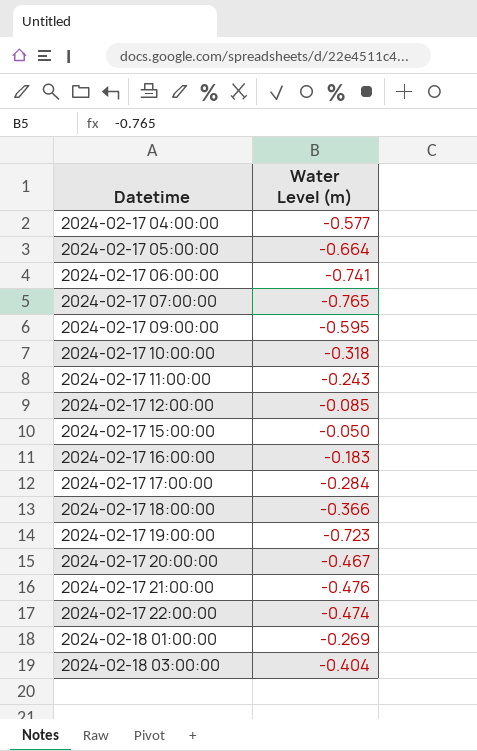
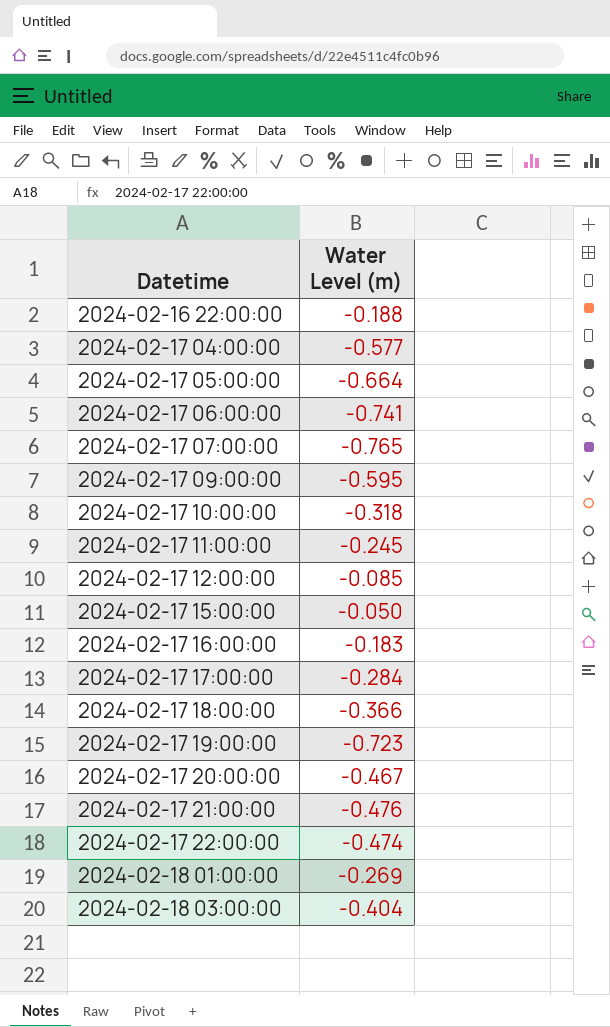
row 2024-02-16 22:00:00: none -> -0.188
2024-02-17 11:00:00 | Water Level (m): -0.243 -> -0.245

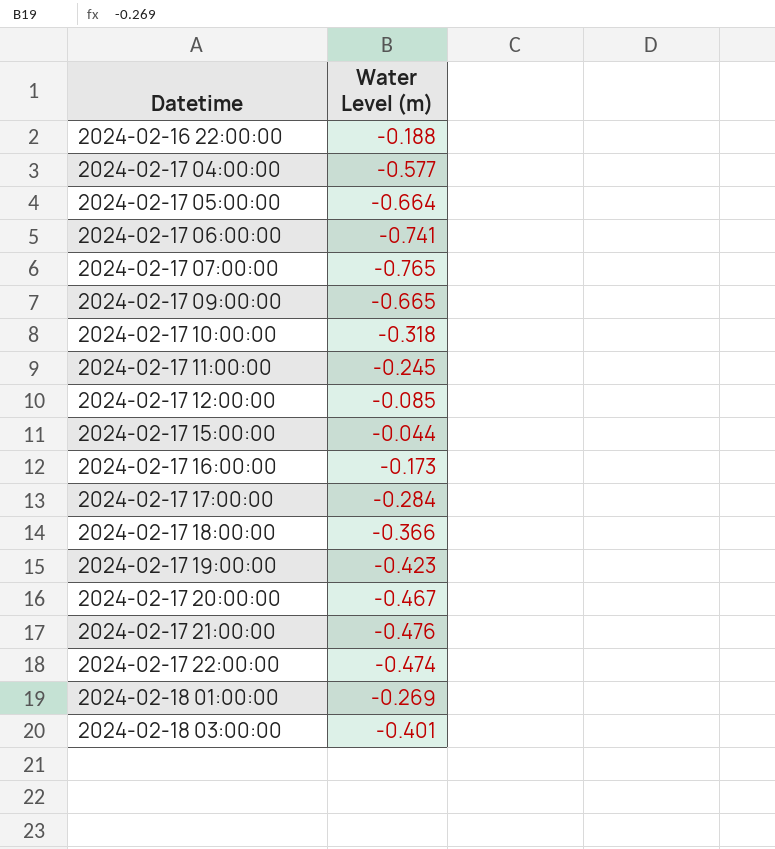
2024-02-17 09:00:00 | Water Level (m): -0.595 -> -0.665
2024-02-17 15:00:00 | Water Level (m): -0.050 -> -0.044
2024-02-17 16:00:00 | Water Level (m): -0.183 -> -0.173
2024-02-17 19:00:00 | Water Level (m): -0.723 -> -0.423
2024-02-18 03:00:00 | Water Level (m): -0.404 -> -0.401

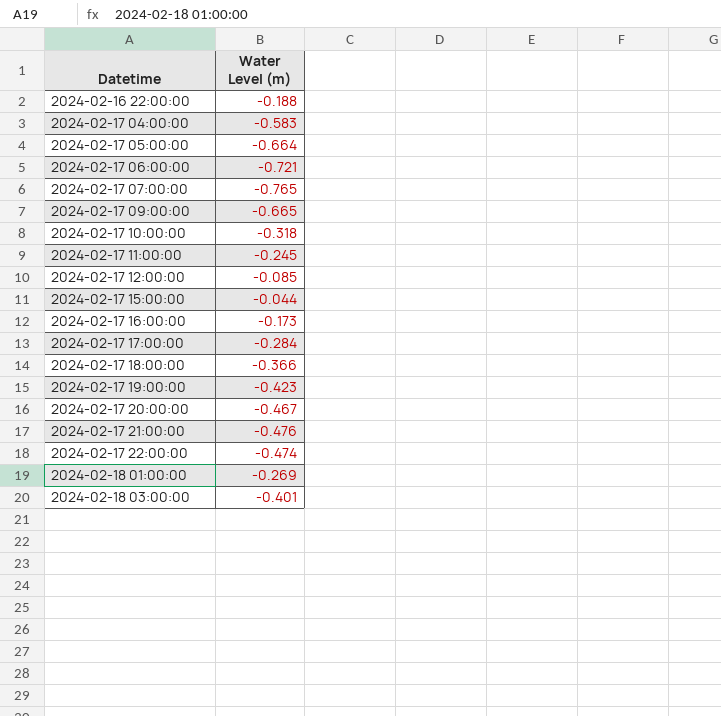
2024-02-17 04:00:00 | Water Level (m): -0.577 -> -0.583
2024-02-17 06:00:00 | Water Level (m): -0.741 -> -0.721

